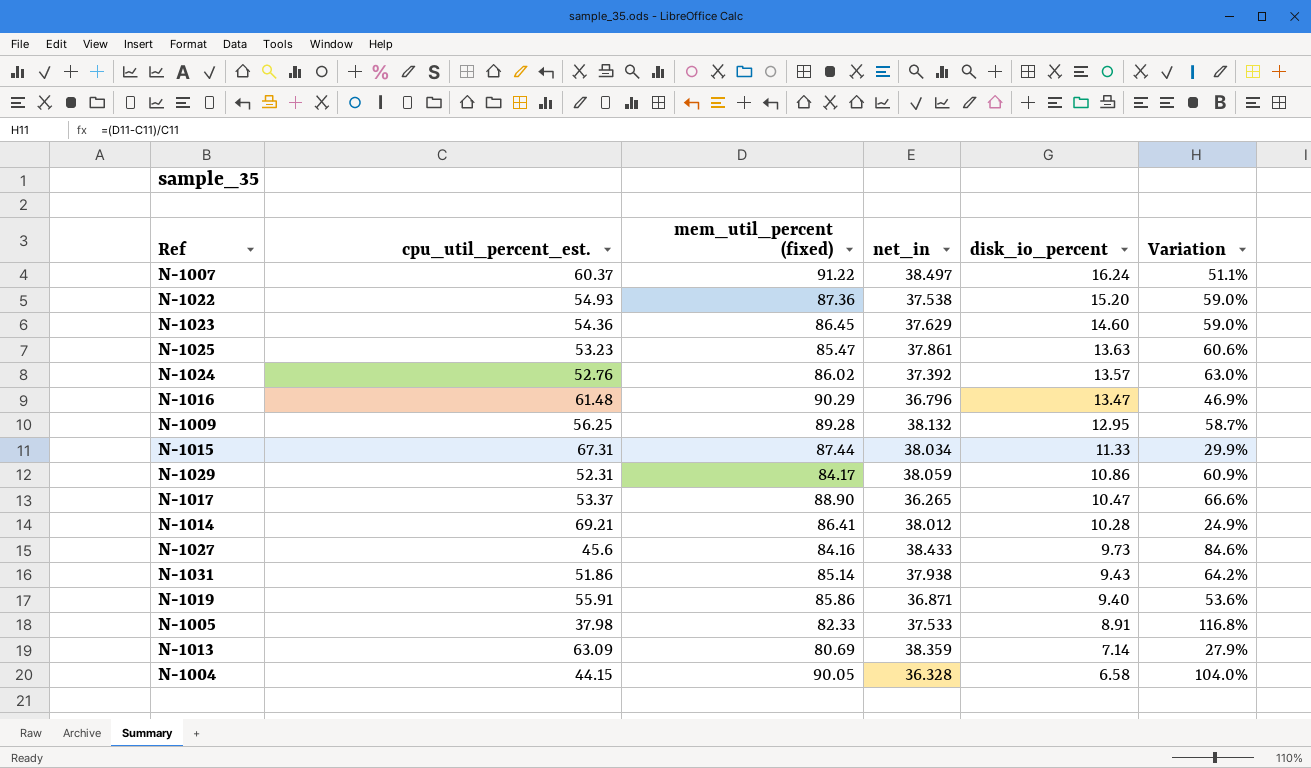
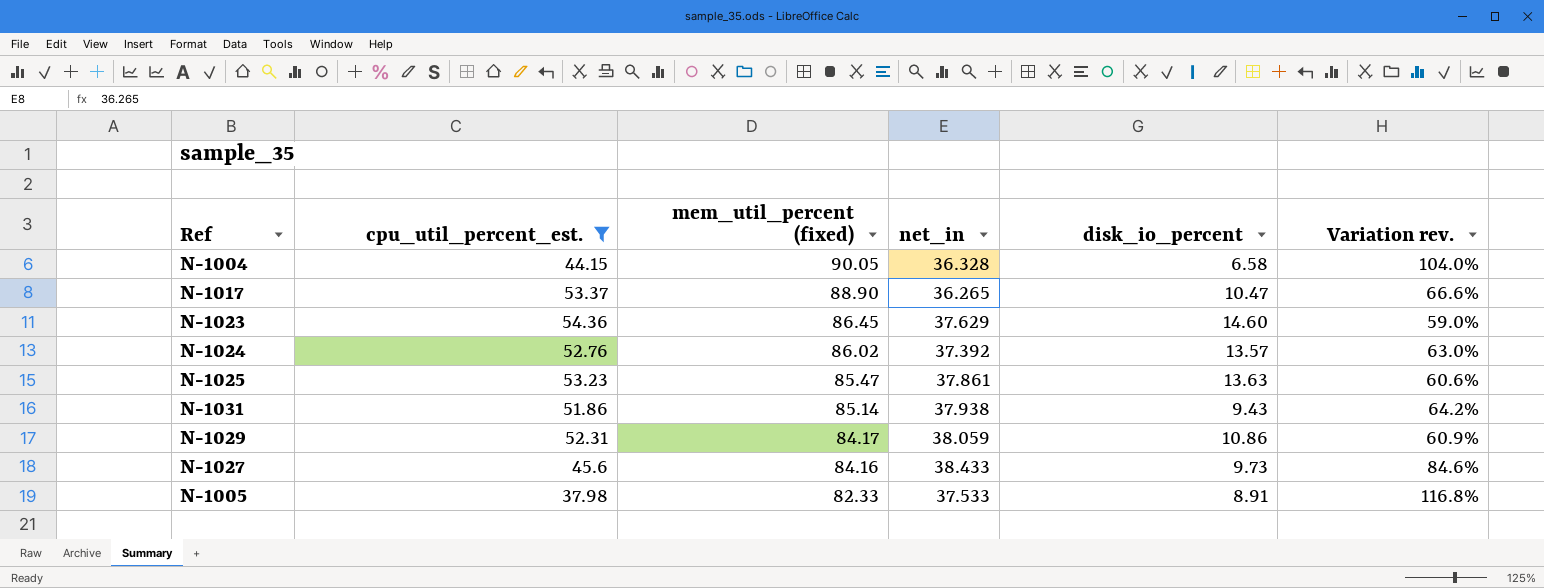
filter: none -> cpu_util_percent_est. <= 54.36
row order: disk_io_percent descending -> mem_util_percent (fixed) descending
column name: Variation -> Variation rev.

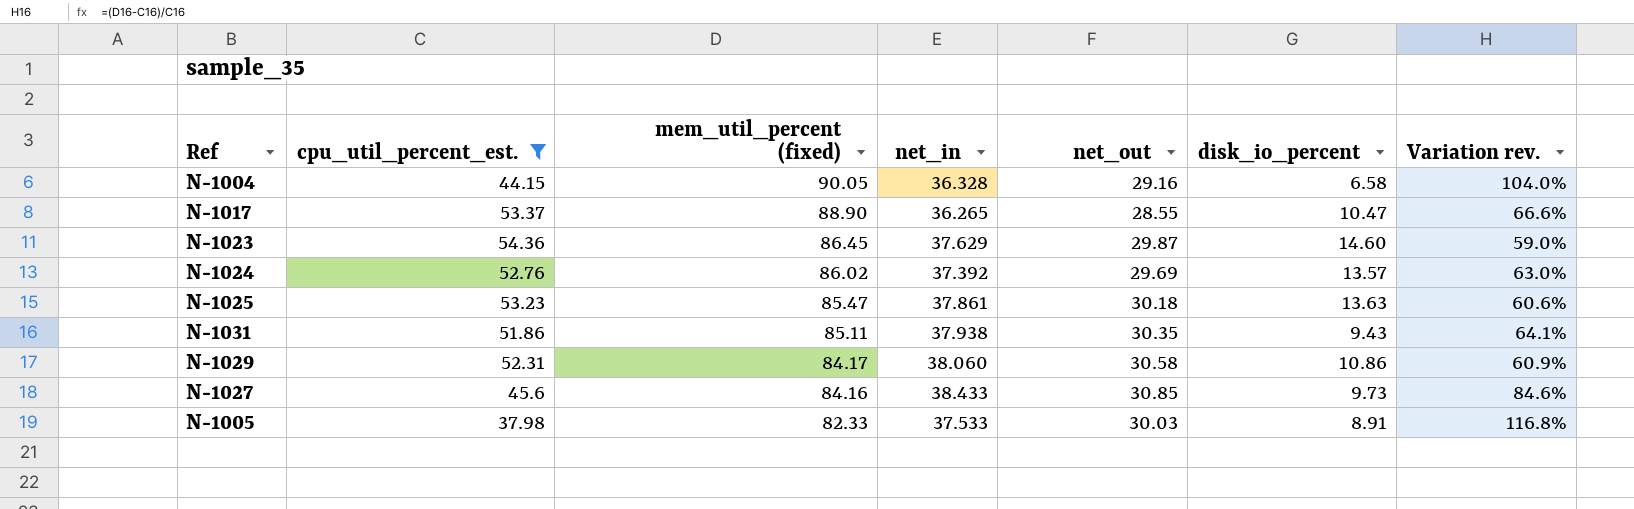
column net_out | position: none -> 5
N-1031 | mem_util_percent (fixed): 85.14 -> 85.11
N-1031 | Variation rev.: 64.2% -> 64.1%
N-1029 | net_in: 38.059 -> 38.060

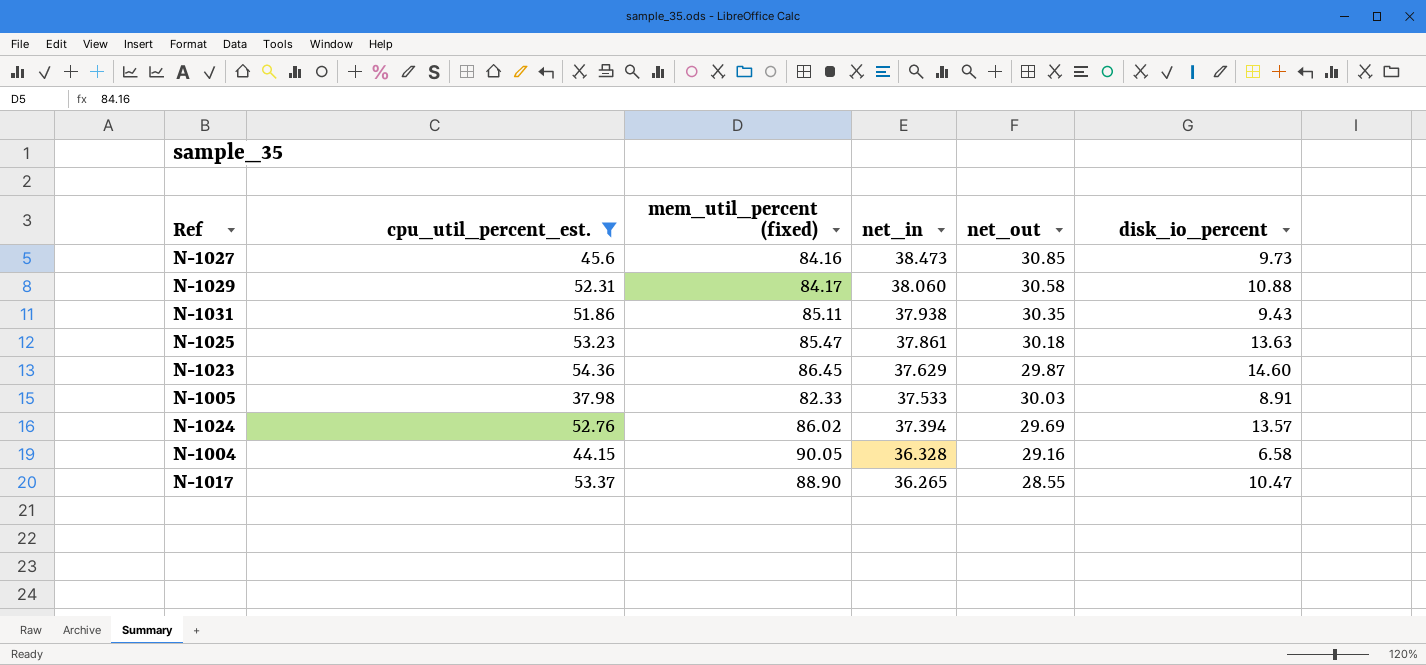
row order: mem_util_percent (fixed) descending -> net_in descending
column Variation rev. | formula: ([mem_util_percent (fixed)] - [cpu_util_percent_est.]) / [cpu_util_percent_est.] -> none
N-1027 | net_in: 38.433 -> 38.473
N-1029 | disk_io_percent: 10.86 -> 10.88
N-1024 | net_in: 37.392 -> 37.394

